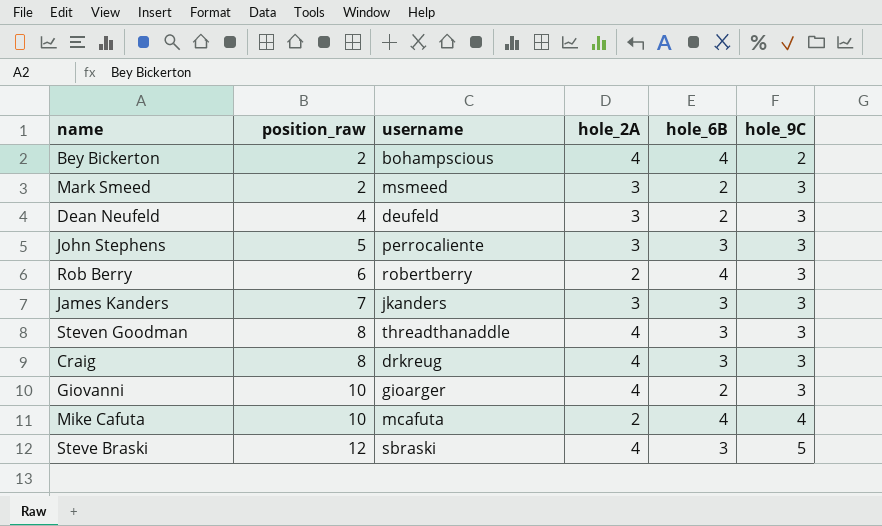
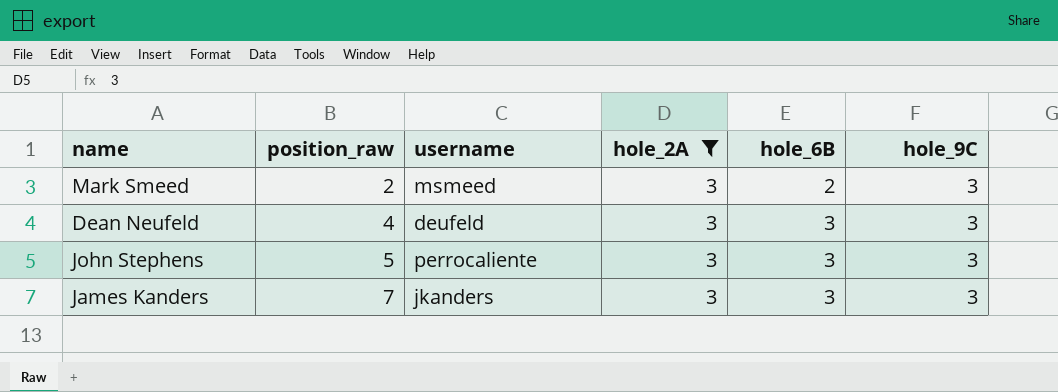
filter: none -> hole_2A = 3
Dean Neufeld | hole_6B: 2 -> 3

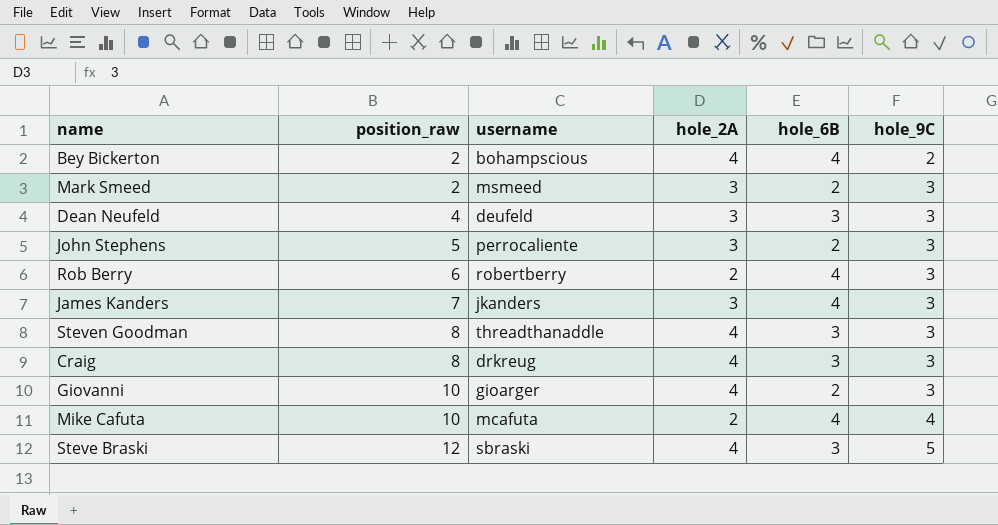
filter: hole_2A = 3 -> none
John Stephens | hole_6B: 3 -> 2
James Kanders | hole_6B: 3 -> 4

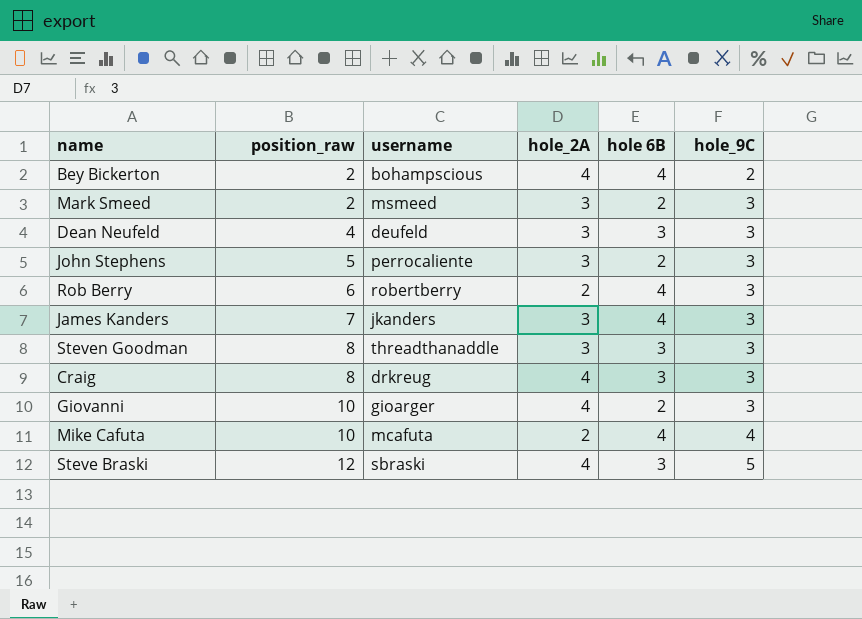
column name: hole_6B -> hole 6B
Steven Goodman | hole_2A: 4 -> 3

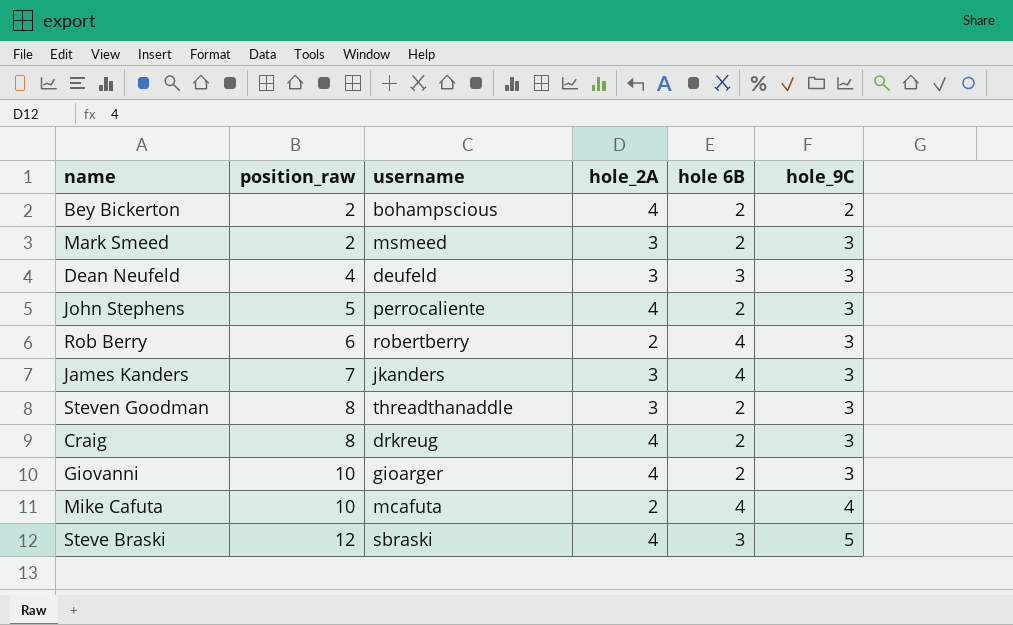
Bey Bickerton | hole 6B: 4 -> 2
John Stephens | hole_2A: 3 -> 4
Steven Goodman | hole 6B: 3 -> 2
Craig | hole 6B: 3 -> 2

